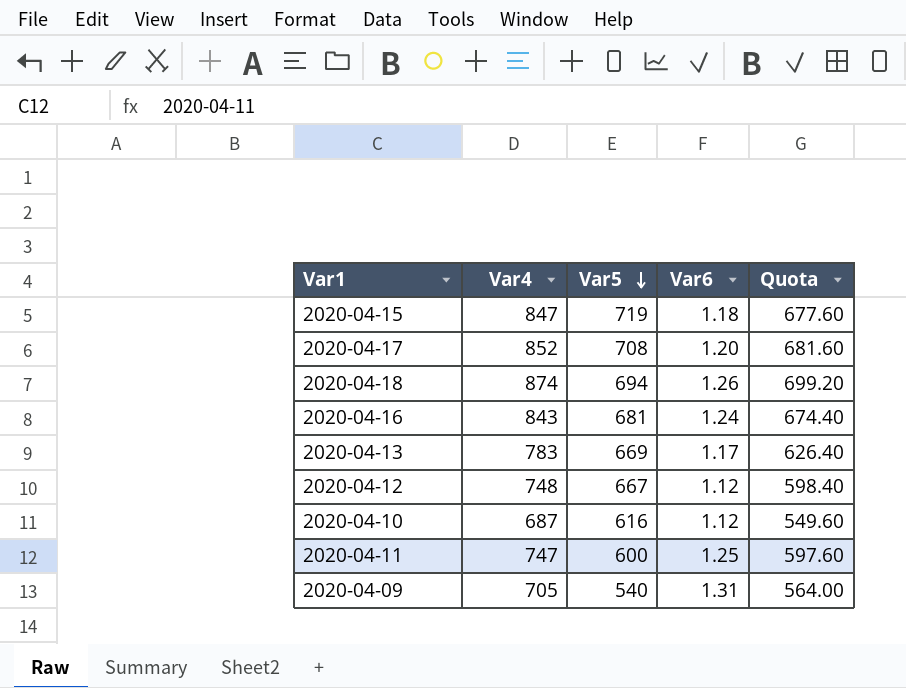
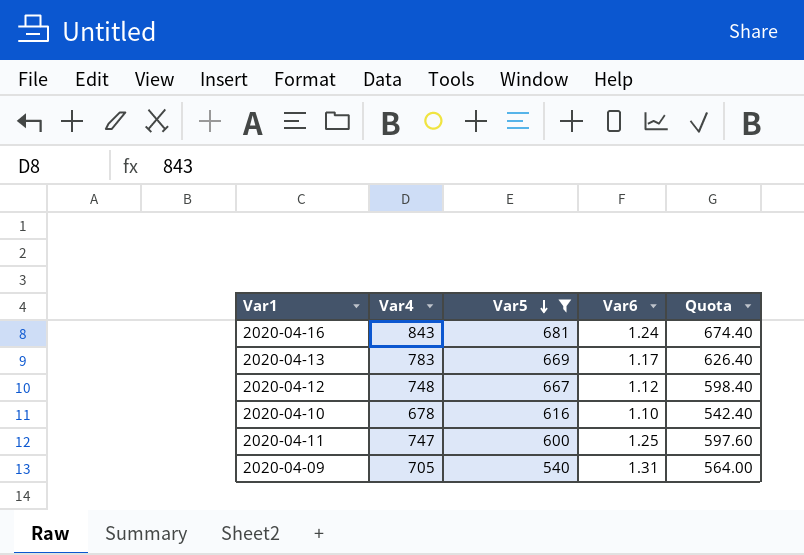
filter: none -> Var5 <= 681
2020-04-10 | Var4: 687 -> 678
2020-04-10 | Var6: 1.12 -> 1.10
2020-04-10 | Quota: 549.60 -> 542.40

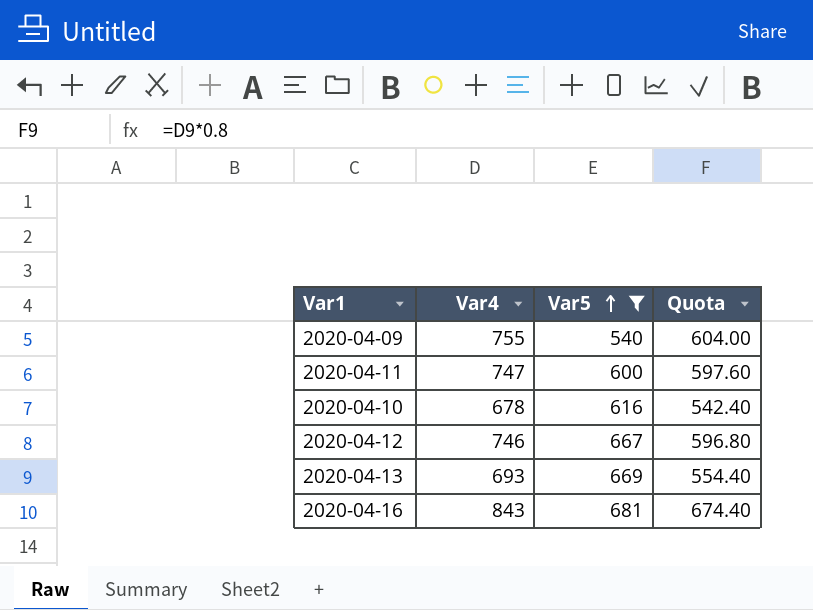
row order: Var5 descending -> Var5 ascending
column Var6 | formula: [Var4] / [Var5] -> none
2020-04-09 | Var4: 705 -> 755
2020-04-09 | Quota: 564.00 -> 604.00
2020-04-12 | Var4: 748 -> 746
2020-04-12 | Quota: 598.40 -> 596.80
2020-04-13 | Var4: 783 -> 693
2020-04-13 | Quota: 626.40 -> 554.40

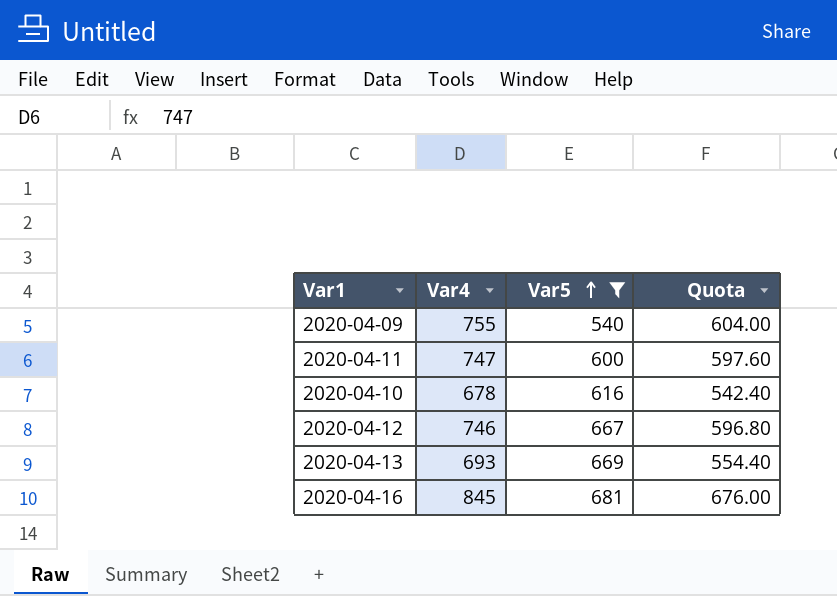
2020-04-16 | Var4: 843 -> 845
2020-04-16 | Quota: 674.40 -> 676.00

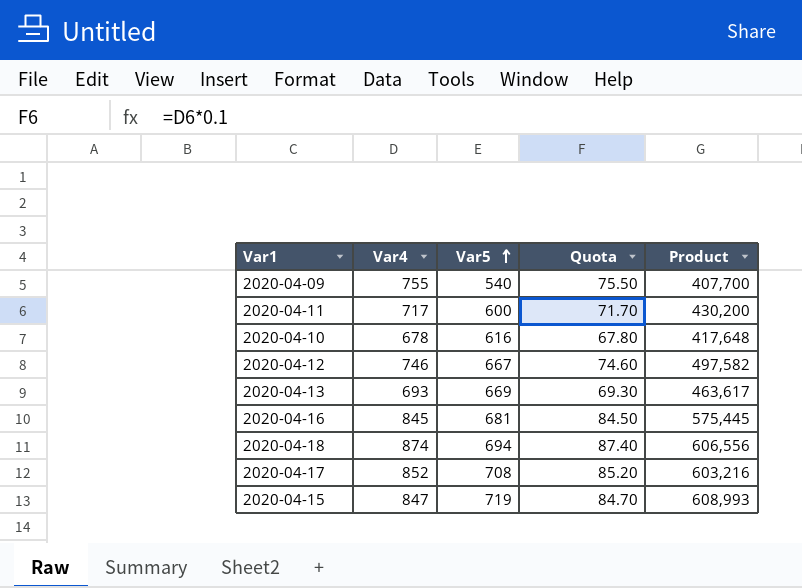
filter: Var5 <= 681 -> none
column Quota | formula: [Var4] * 0.8 -> [Var4] * 0.1
column Product | formula: none -> [Var4] * [Var5]
2020-04-11 | Var4: 747 -> 717

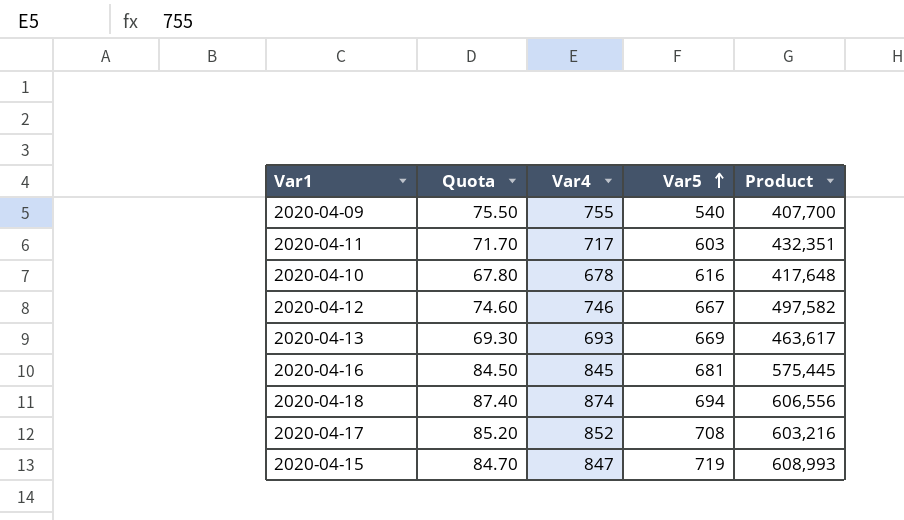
column Quota | position: 4 -> 2
2020-04-11 | Var5: 600 -> 603
2020-04-11 | Product: 430,200 -> 432,351

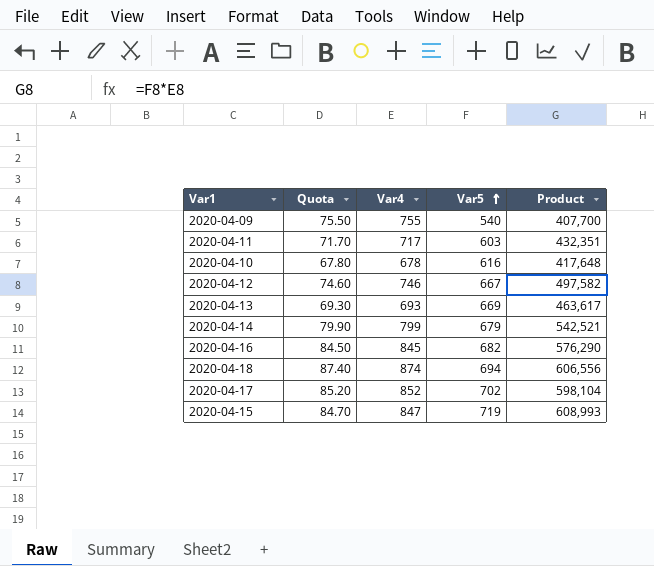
row 2020-04-14: none -> 79.90 | 799 | 679 | 542,521
2020-04-16 | Var5: 681 -> 682
2020-04-16 | Product: 575,445 -> 576,290
2020-04-17 | Var5: 708 -> 702
2020-04-17 | Product: 603,216 -> 598,104

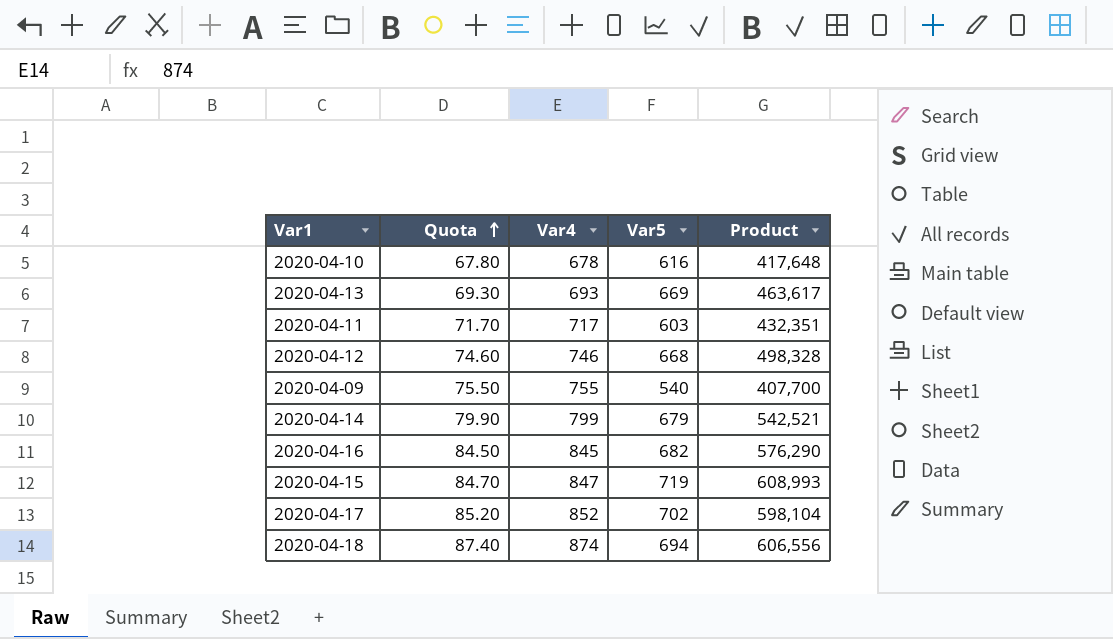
row order: Var5 ascending -> Quota ascending
2020-04-12 | Var5: 667 -> 668
2020-04-12 | Product: 497,582 -> 498,328

